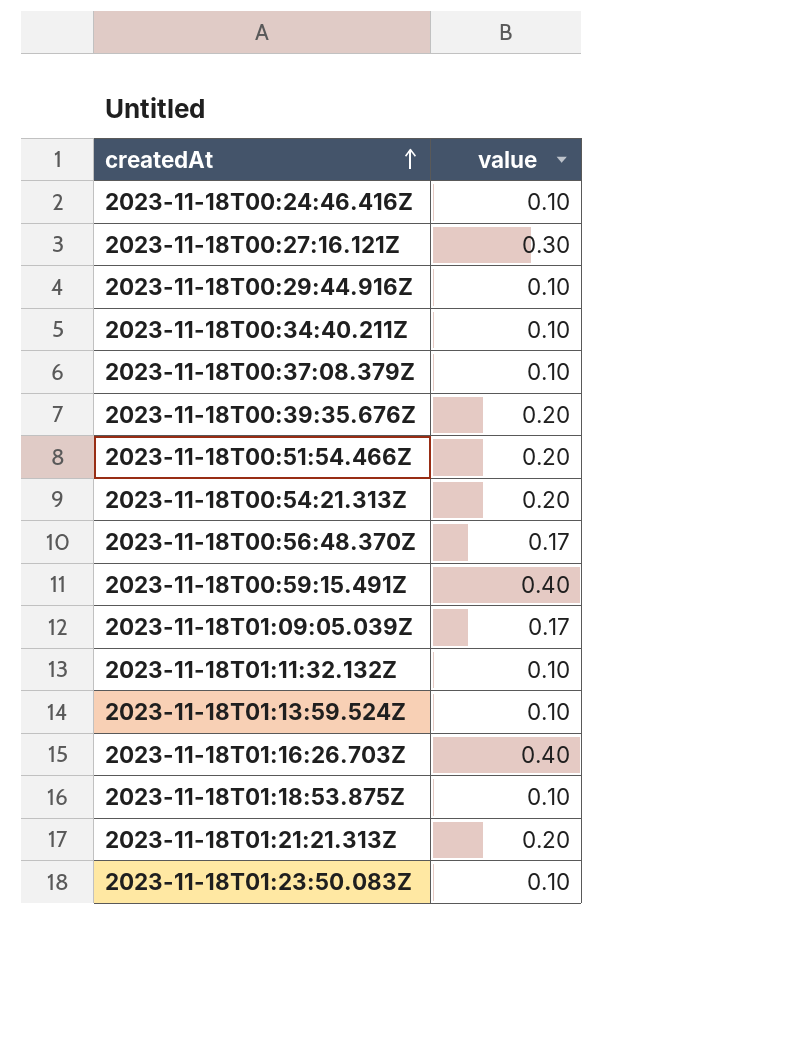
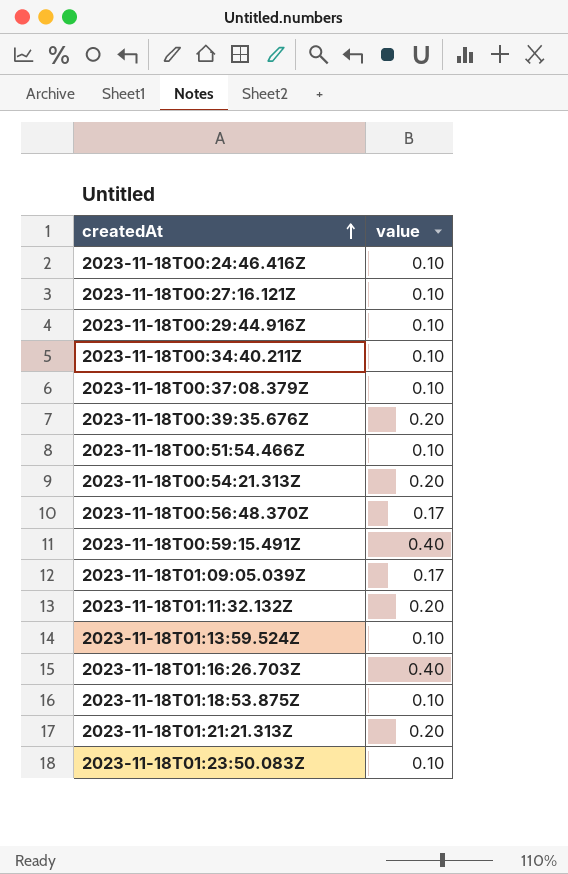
2023-11-18T00:27:16.121Z | value: 0.30 -> 0.10
2023-11-18T00:51:54.466Z | value: 0.20 -> 0.10
2023-11-18T01:11:32.132Z | value: 0.10 -> 0.20

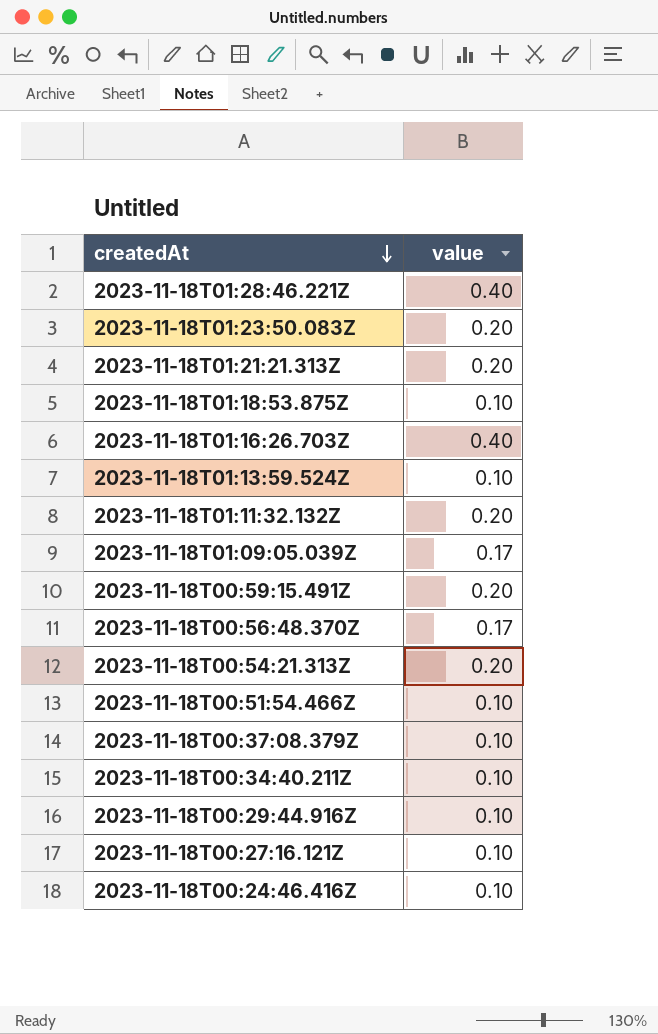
row order: createdAt ascending -> createdAt descending
row 2023-11-18T00:39:35.676Z: 0.20 -> none
row 2023-11-18T01:28:46.221Z: none -> 0.40
2023-11-18T01:23:50.083Z | value: 0.10 -> 0.20
2023-11-18T00:59:15.491Z | value: 0.40 -> 0.20

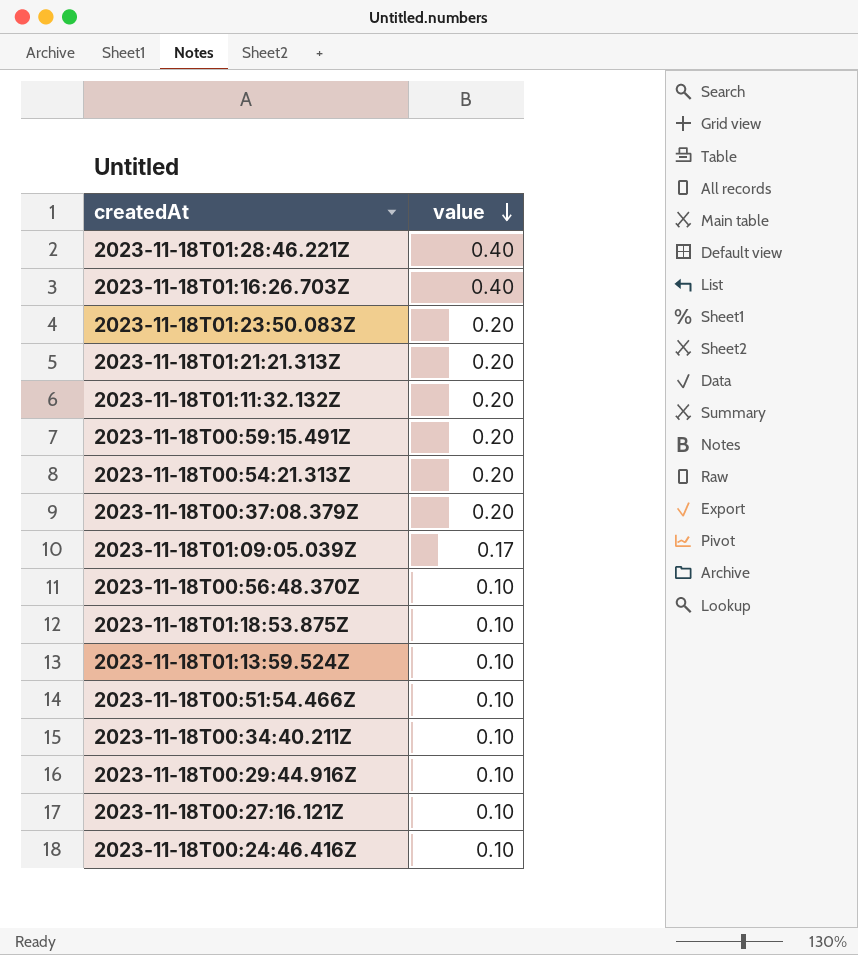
row order: createdAt descending -> value descending
2023-11-18T00:37:08.379Z | value: 0.10 -> 0.20
2023-11-18T00:56:48.370Z | value: 0.17 -> 0.10

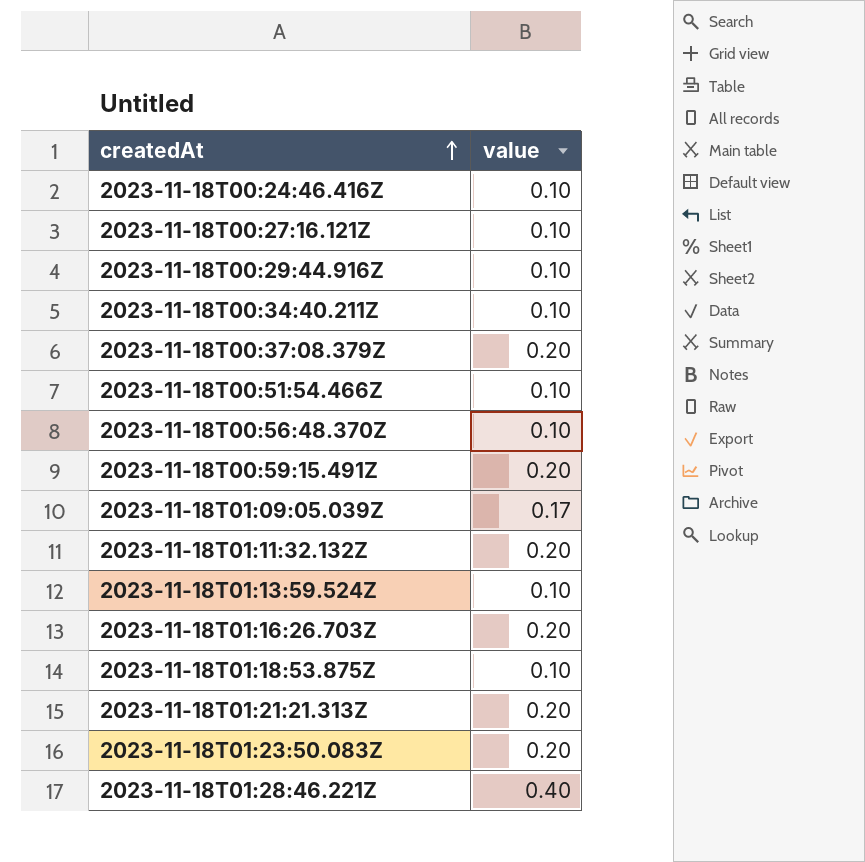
row order: value descending -> createdAt ascending
row 2023-11-18T00:54:21.313Z: 0.20 -> none
2023-11-18T01:16:26.703Z | value: 0.40 -> 0.20

